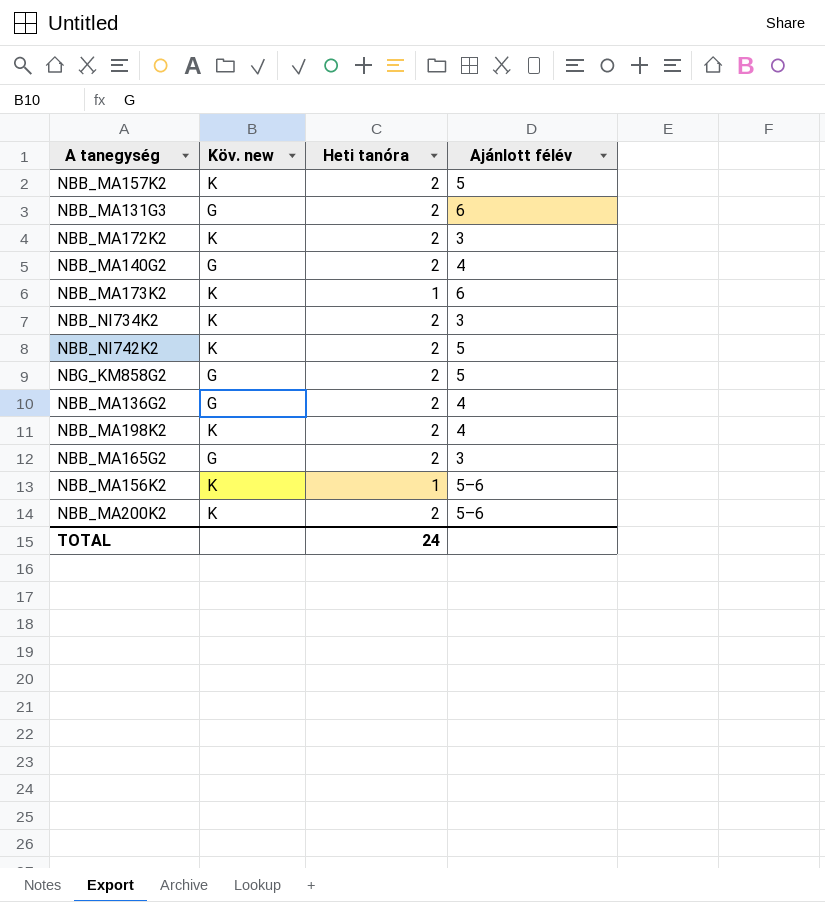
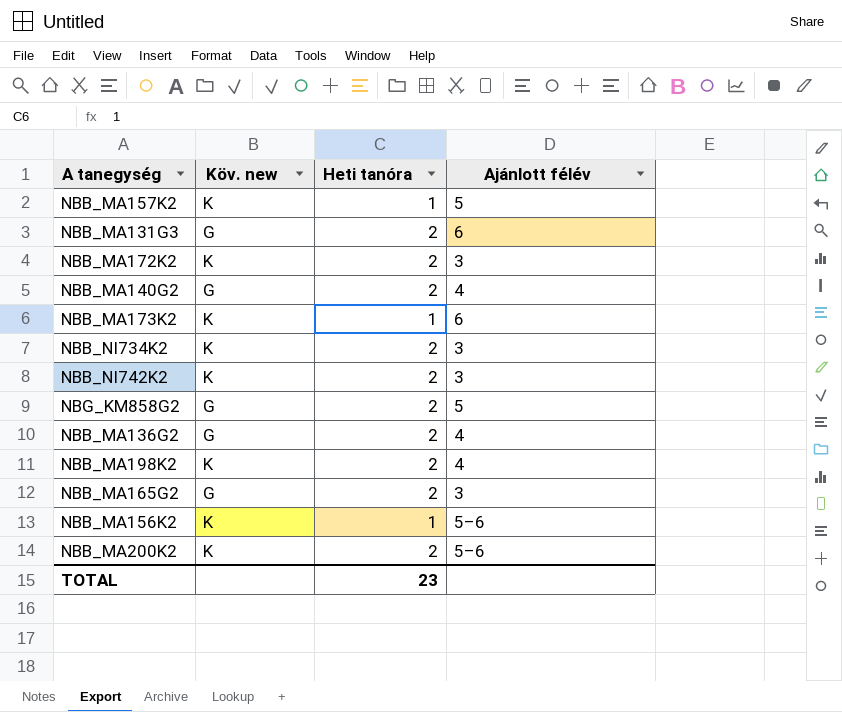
NBB_MA157K2 | Heti tanóra: 2 -> 1
NBB_NI742K2 | Ajánlott félév: 5 -> 3
TOTAL | Heti tanóra: 24 -> 23

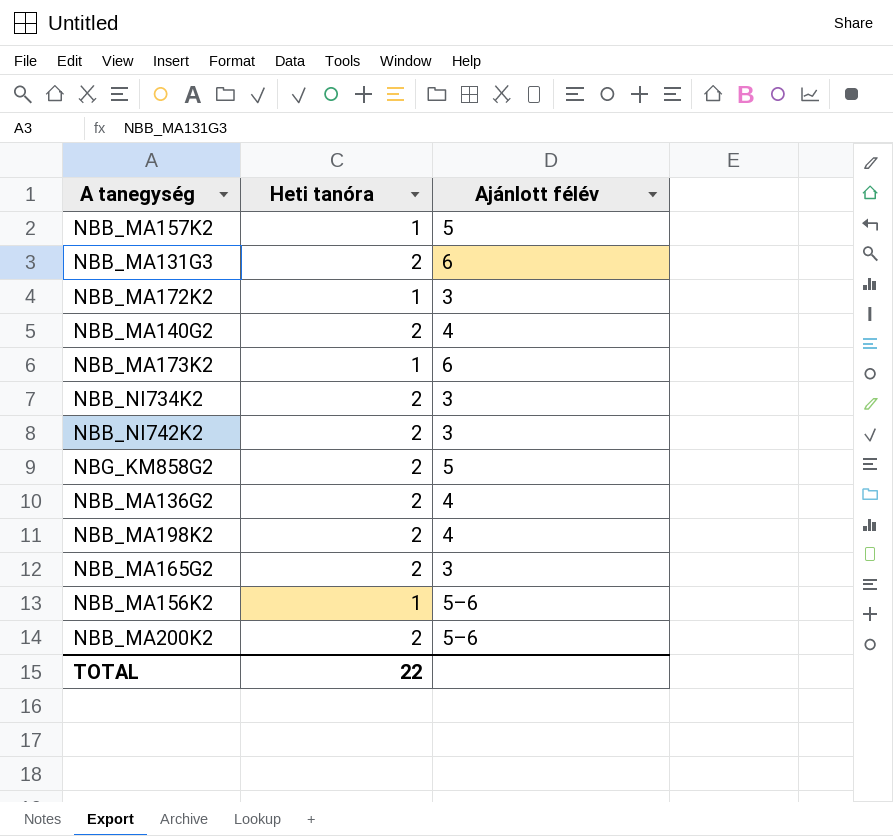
column Köv. new | position: 2 -> none
NBB_MA172K2 | Heti tanóra: 2 -> 1
TOTAL | Heti tanóra: 23 -> 22

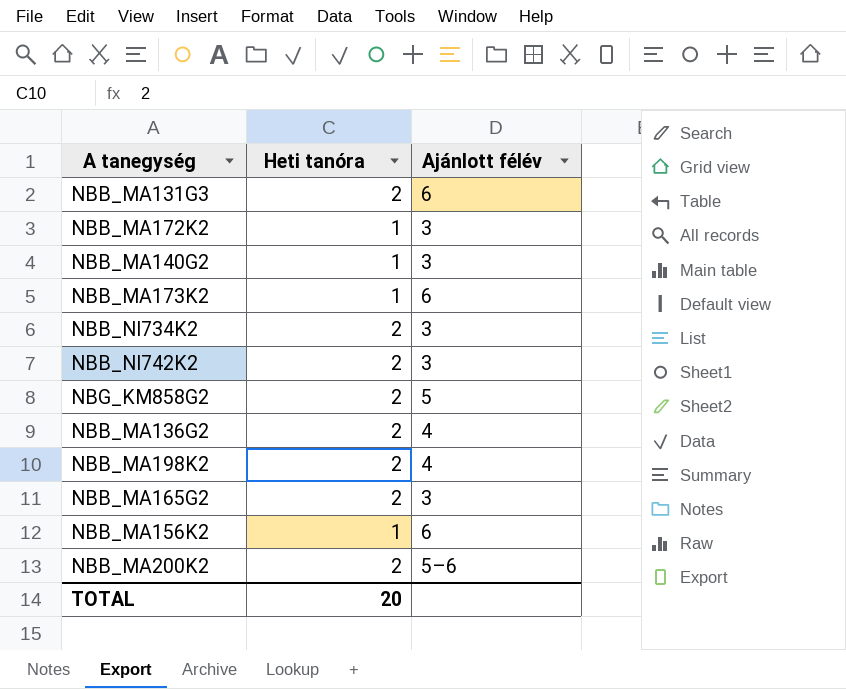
row NBB_MA157K2: 1 | 5 -> none
NBB_MA140G2 | Heti tanóra: 2 -> 1
NBB_MA140G2 | Ajánlott félév: 4 -> 3
NBB_MA156K2 | Ajánlott félév: 5–6 -> 6
TOTAL | Heti tanóra: 22 -> 20

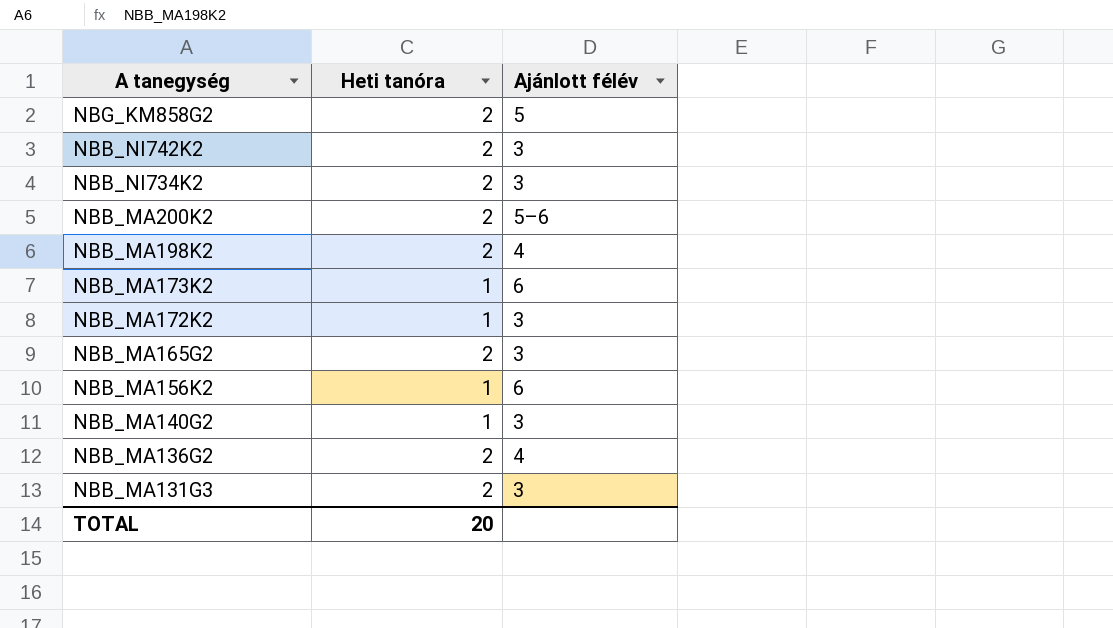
row order: none -> A tanegység descending
NBB_MA131G3 | Ajánlott félév: 6 -> 3

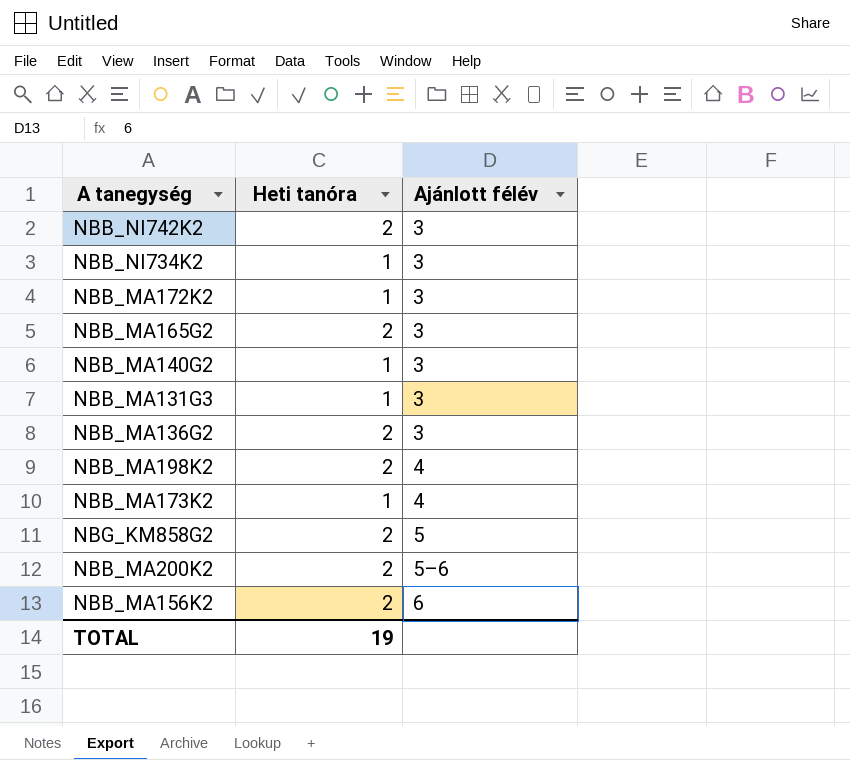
row order: A tanegység descending -> Ajánlott félév ascending
NBB_NI734K2 | Heti tanóra: 2 -> 1
NBB_MA131G3 | Heti tanóra: 2 -> 1
NBB_MA136G2 | Ajánlott félév: 4 -> 3
NBB_MA173K2 | Ajánlott félév: 6 -> 4
NBB_MA156K2 | Heti tanóra: 1 -> 2
TOTAL | Heti tanóra: 20 -> 19

